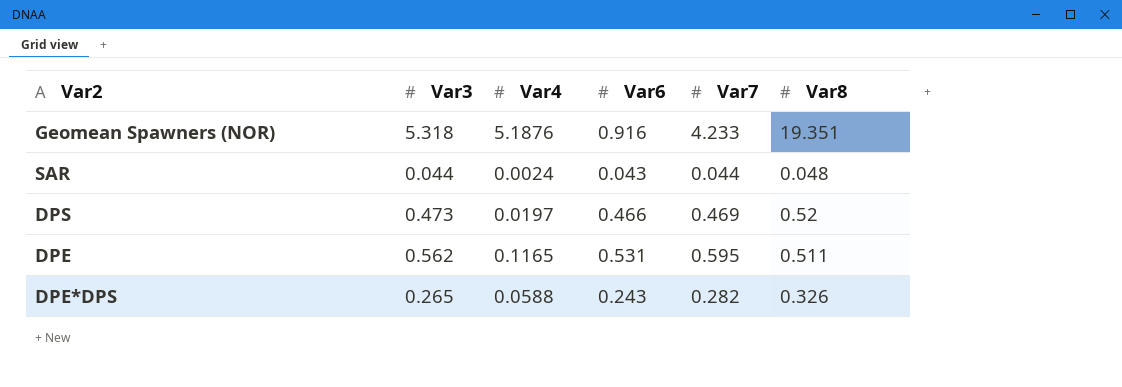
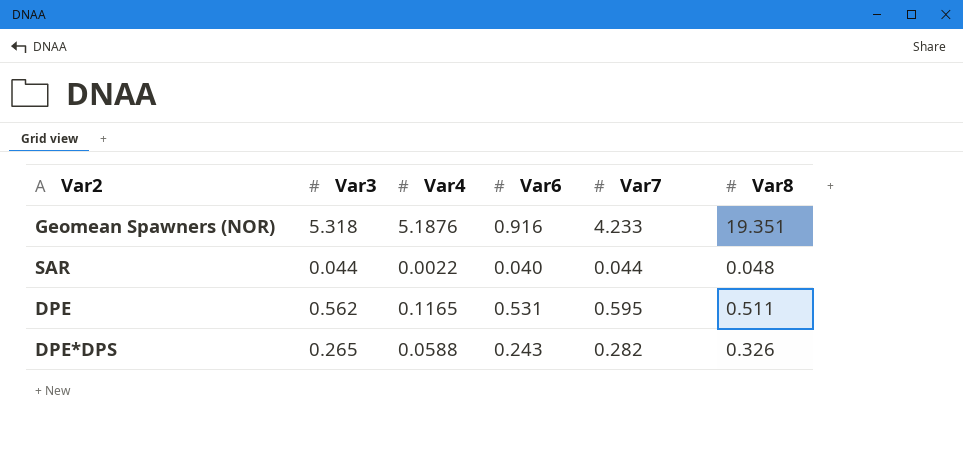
row DPS: 0.473 | 0.0197 | 0.466 | 0.469 | 0.52 -> none
SAR | Var4: 0.0024 -> 0.0022
SAR | Var6: 0.043 -> 0.040

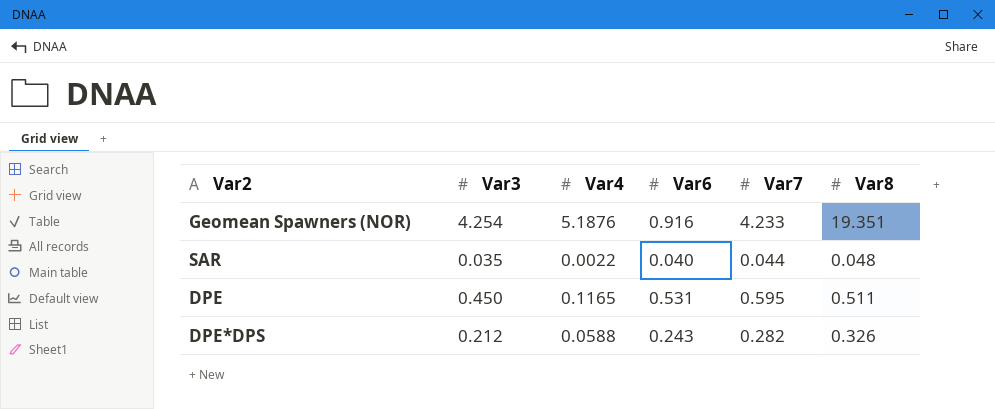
Geomean Spawners (NOR) | Var3: 5.318 -> 4.254
SAR | Var3: 0.044 -> 0.035
DPE | Var3: 0.562 -> 0.450
DPE*DPS | Var3: 0.265 -> 0.212

